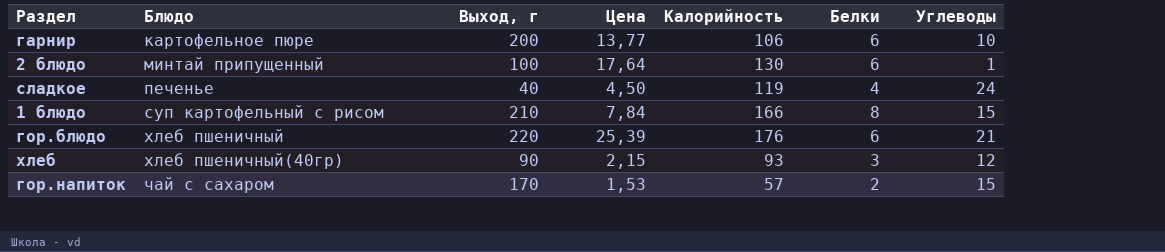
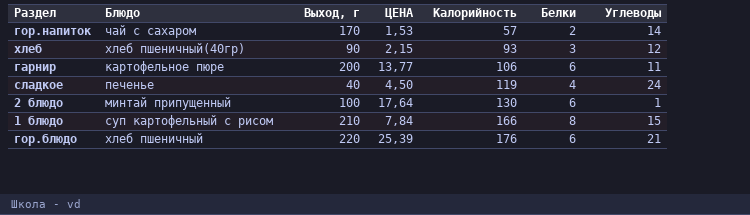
row order: Блюдо ascending -> Калорийность ascending
column name: Цена -> ЦЕНА
гор.напиток | Углеводы: 15 -> 14
гарнир | Углеводы: 10 -> 11

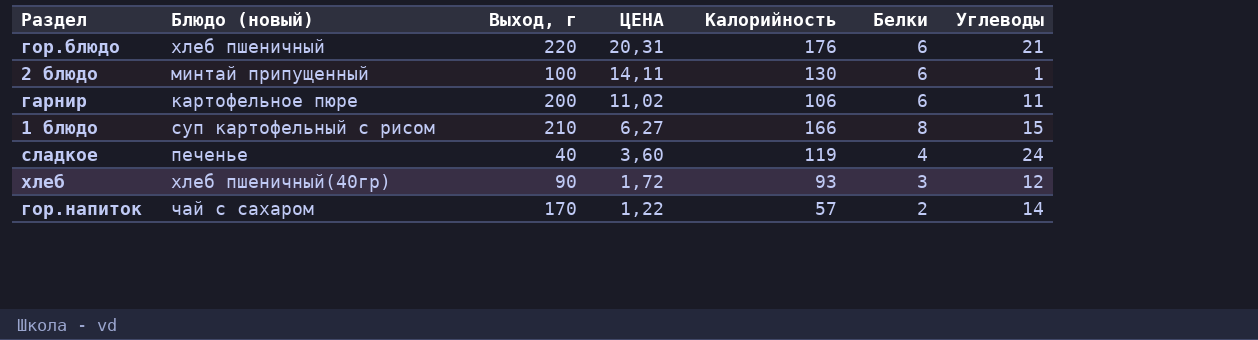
row order: Калорийность ascending -> ЦЕНА descending
column name: Блюдо -> Блюдо (новый)
гор.блюдо | ЦЕНА: 25,39 -> 20,31
2 блюдо | ЦЕНА: 17,64 -> 14,11
гарнир | ЦЕНА: 13,77 -> 11,02
1 блюдо | ЦЕНА: 7,84 -> 6,27
сладкое | ЦЕНА: 4,50 -> 3,60
хлеб | ЦЕНА: 2,15 -> 1,72
гор.напиток | ЦЕНА: 1,53 -> 1,22

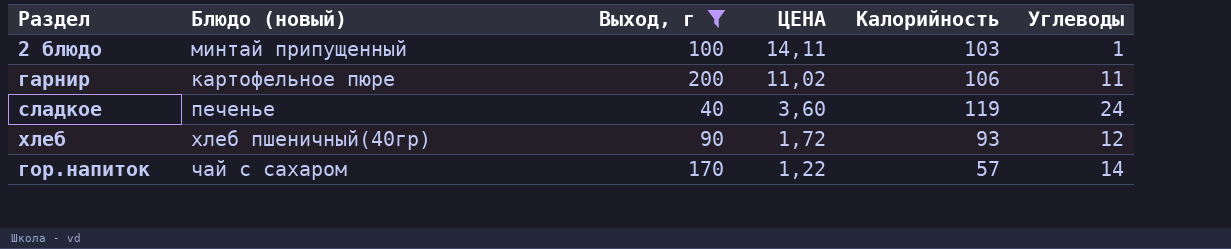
filter: none -> Выход, г <= 200
column Белки | position: 6 -> none
2 блюдо | Калорийность: 130 -> 103

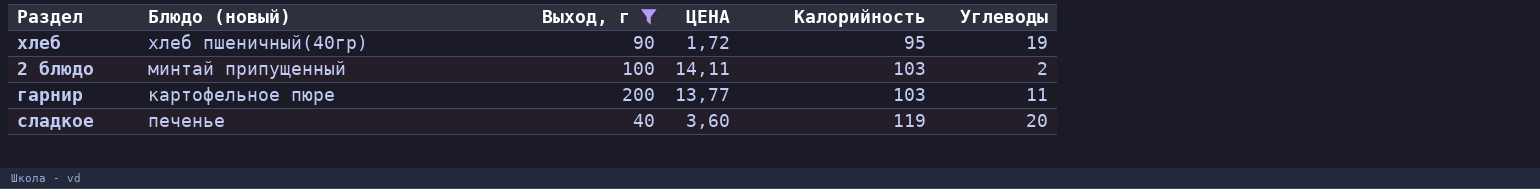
row order: ЦЕНА descending -> Калорийность ascending
row гор.напиток: чай с сахаром | 170 | 1,22 | 57 | 14 -> none
хлеб | Калорийность: 93 -> 95
хлеб | Углеводы: 12 -> 19
2 блюдо | Углеводы: 1 -> 2
гарнир | ЦЕНА: 11,02 -> 13,77
гарнир | Калорийность: 106 -> 103
сладкое | Углеводы: 24 -> 20

